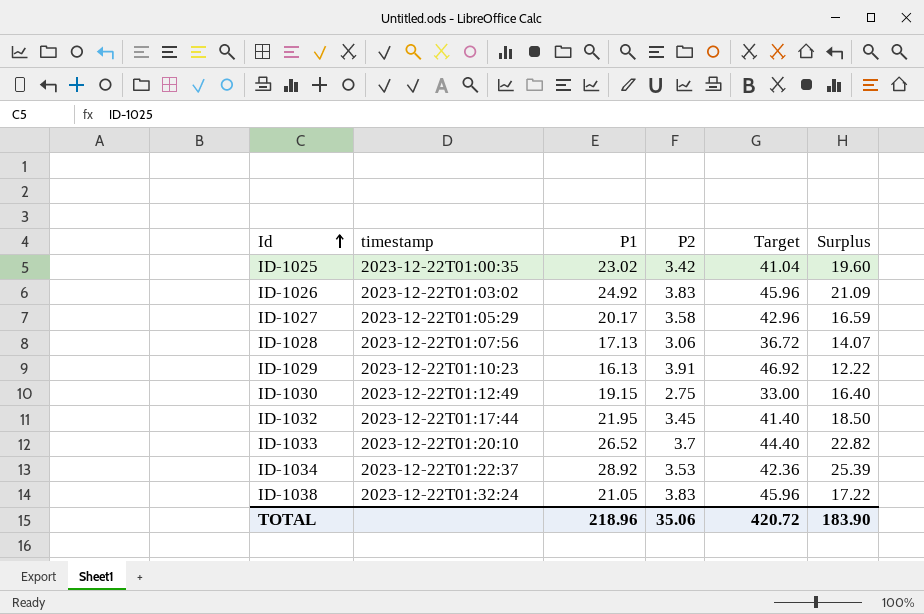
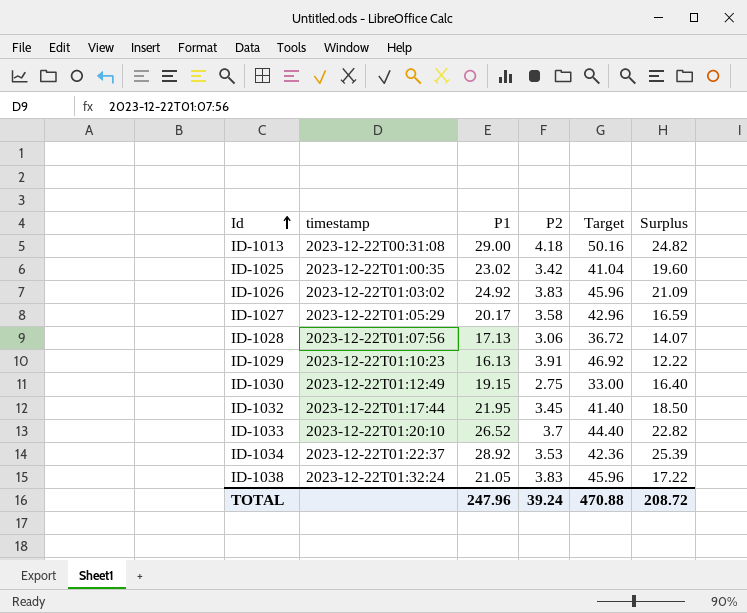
row ID-1013: none -> 2023-12-22T00:31:08 | 29.00 | 4.18 | 50.16 | 24.82
TOTAL | P1: 218.96 -> 247.96
TOTAL | P2: 35.06 -> 39.24
TOTAL | Target: 420.72 -> 470.88
TOTAL | Surplus: 183.90 -> 208.72

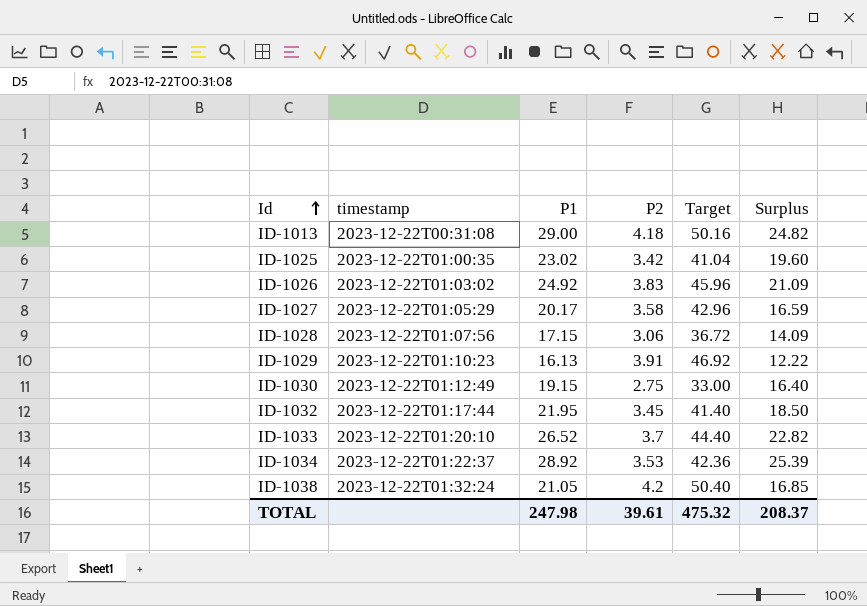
ID-1028 | P1: 17.13 -> 17.15
ID-1028 | Surplus: 14.07 -> 14.09
ID-1038 | P2: 3.83 -> 4.2
ID-1038 | Target: 45.96 -> 50.40
ID-1038 | Surplus: 17.22 -> 16.85
TOTAL | P1: 247.96 -> 247.98
TOTAL | P2: 39.24 -> 39.61
TOTAL | Target: 470.88 -> 475.32
TOTAL | Surplus: 208.72 -> 208.37

